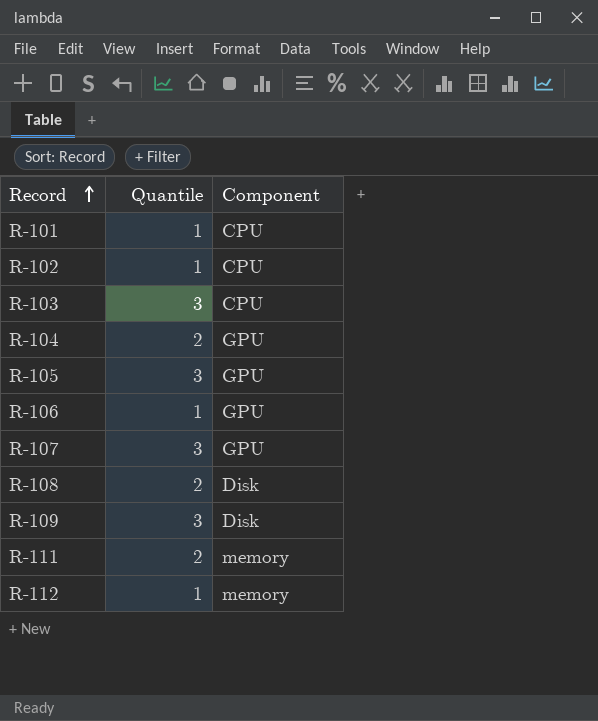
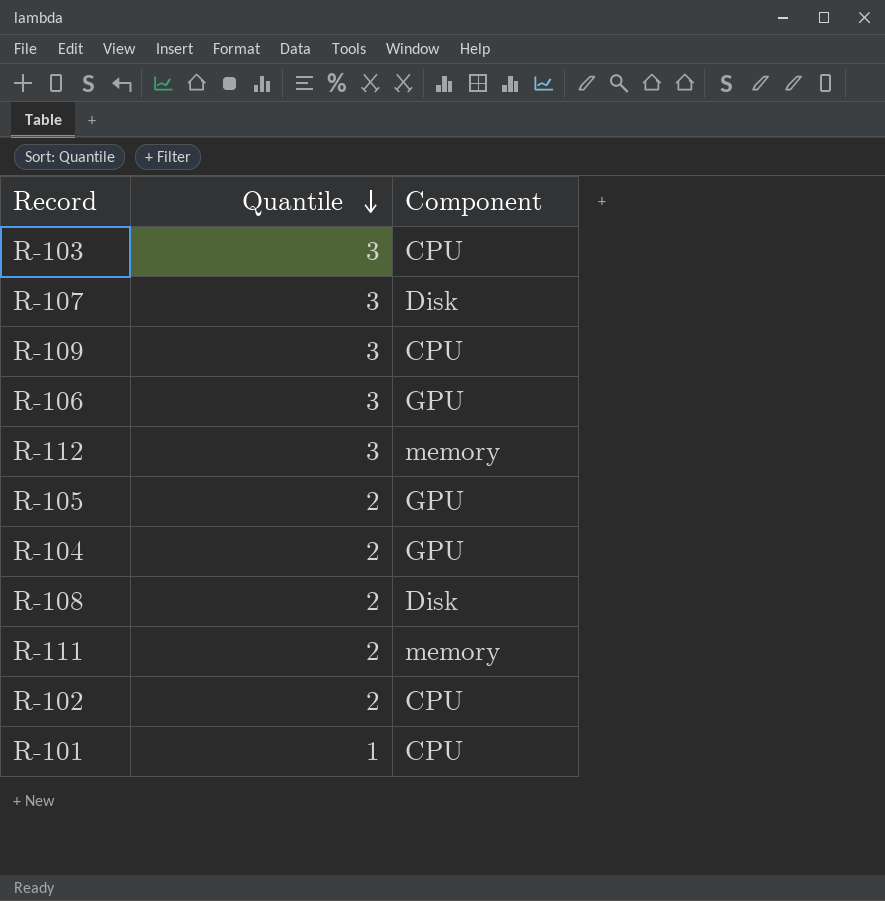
row order: Record ascending -> Quantile descending
R-107 | Component: GPU -> Disk
R-109 | Component: Disk -> CPU
R-106 | Quantile: 1 -> 3
R-112 | Quantile: 1 -> 3
R-105 | Quantile: 3 -> 2
R-102 | Quantile: 1 -> 2

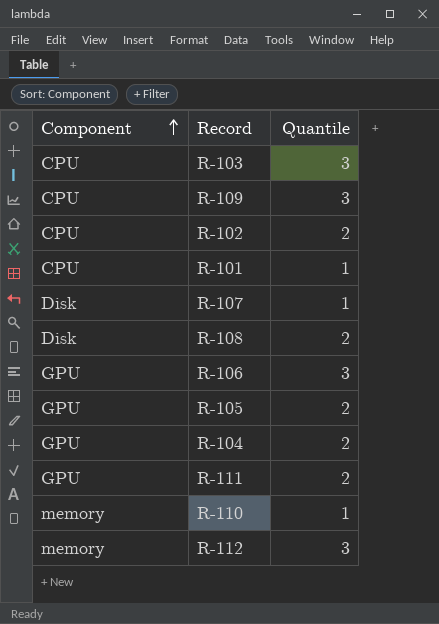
row order: Quantile descending -> Component ascending
column Component | position: 3 -> 1
R-107 | Quantile: 3 -> 1
R-111 | Component: memory -> GPU
row R-110: none -> memory | 1

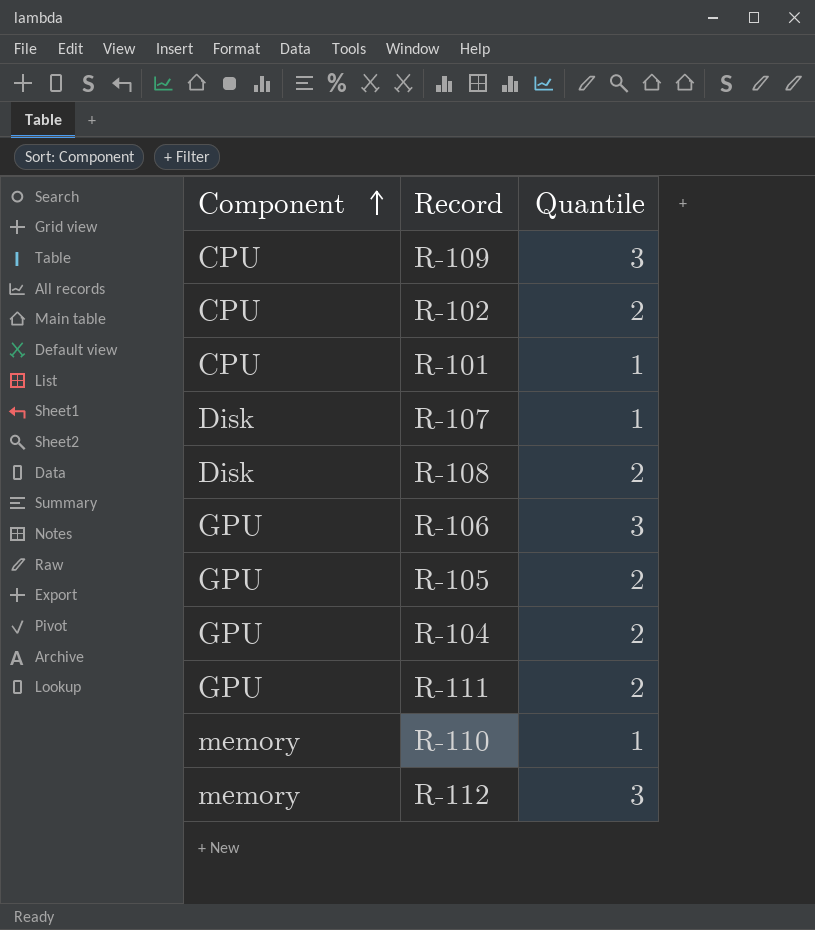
row R-103: CPU | 3 -> none

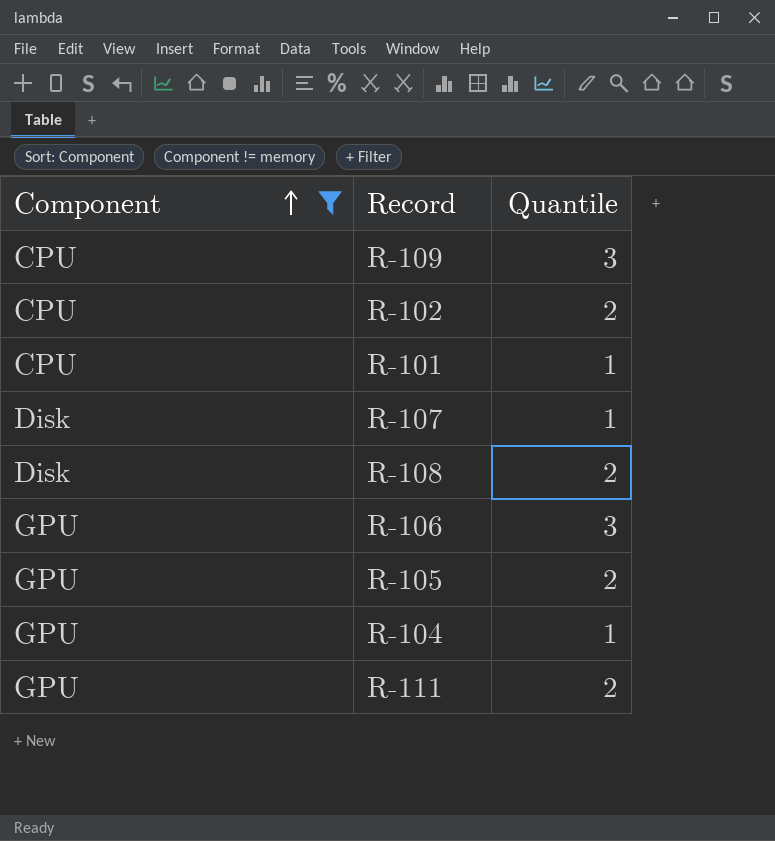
filter: none -> Component != memory
R-104 | Quantile: 2 -> 1

